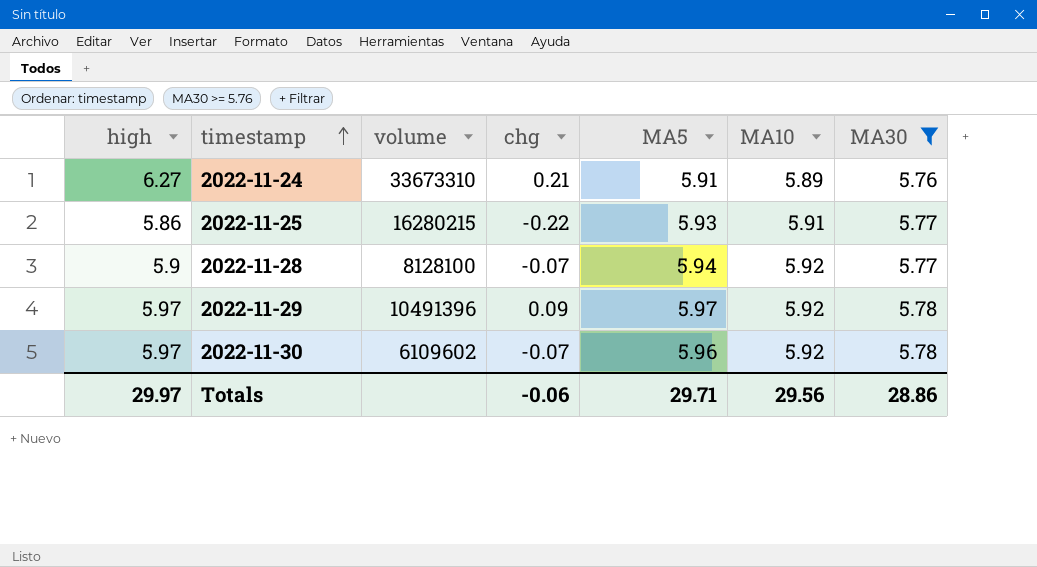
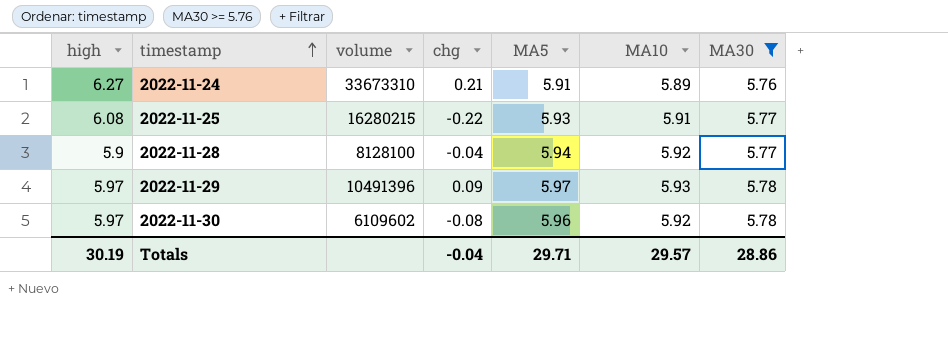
2022-11-25 | high: 5.86 -> 6.08
2022-11-28 | chg: -0.07 -> -0.04
2022-11-29 | MA10: 5.92 -> 5.93
2022-11-30 | chg: -0.07 -> -0.08
Totals | high: 29.97 -> 30.19
Totals | chg: -0.06 -> -0.04
Totals | MA10: 29.56 -> 29.57

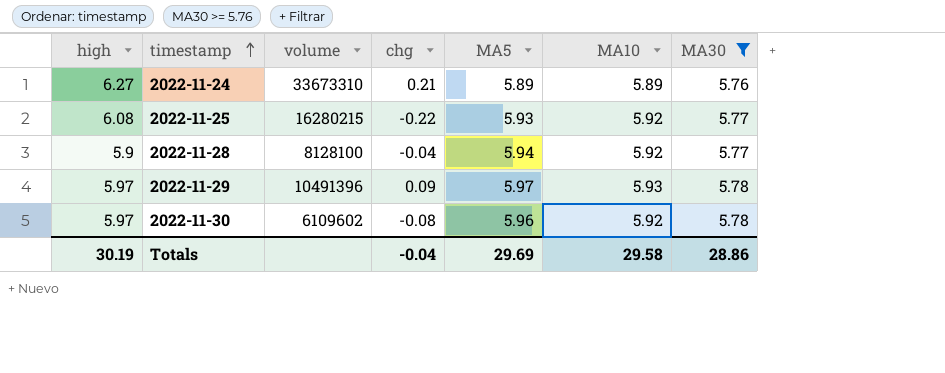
2022-11-24 | MA5: 5.91 -> 5.89
2022-11-25 | MA10: 5.91 -> 5.92
Totals | MA5: 29.71 -> 29.69
Totals | MA10: 29.57 -> 29.58

